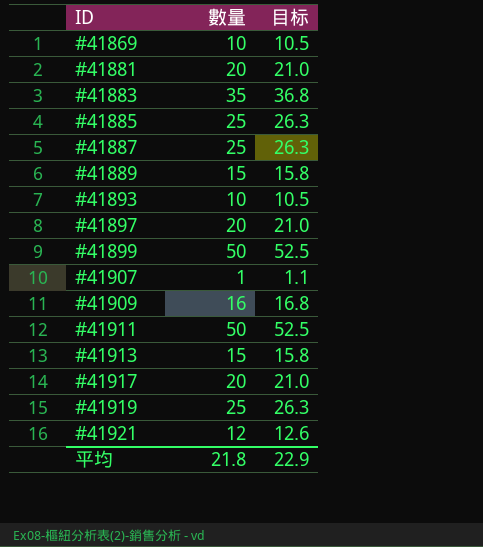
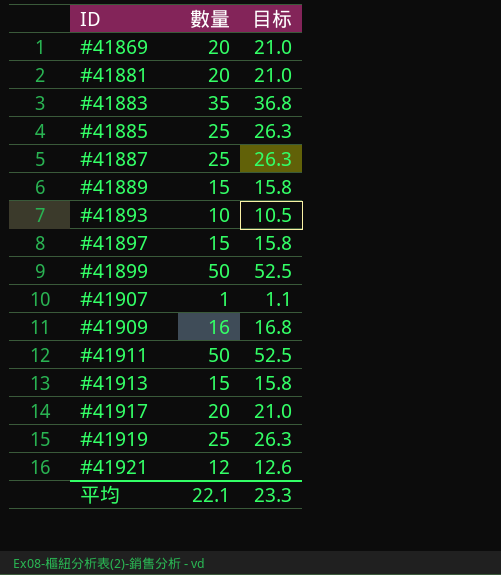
#41869 | 數量: 10 -> 20
#41869 | 目标: 10.5 -> 21.0
#41897 | 數量: 20 -> 15
#41897 | 目标: 21.0 -> 15.8
平均 | 數量: 21.8 -> 22.1
平均 | 目标: 22.9 -> 23.3

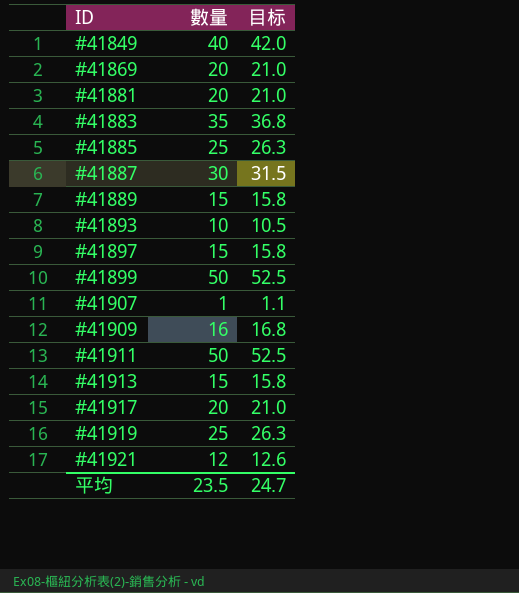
row #41849: none -> 40 | 42.0
#41887 | 數量: 25 -> 30
#41887 | 目标: 26.3 -> 31.5
平均 | 數量: 22.1 -> 23.5
平均 | 目标: 23.3 -> 24.7

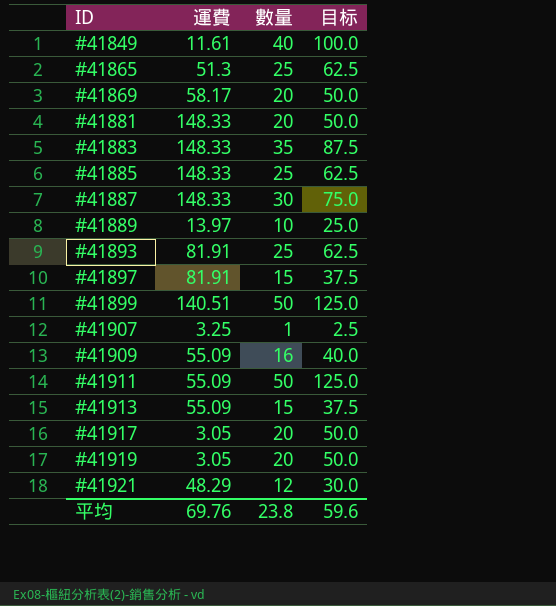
column 運費 | position: none -> 2
column 目标 | formula: [數量] * 1.05 -> [數量] * 2.5
row #41865: none -> 51.3 | 25 | 62.5
#41889 | 數量: 15 -> 10
#41893 | 數量: 10 -> 25
#41919 | 數量: 25 -> 20
平均 | 數量: 23.5 -> 23.8
平均 | 目标: 24.7 -> 59.6

